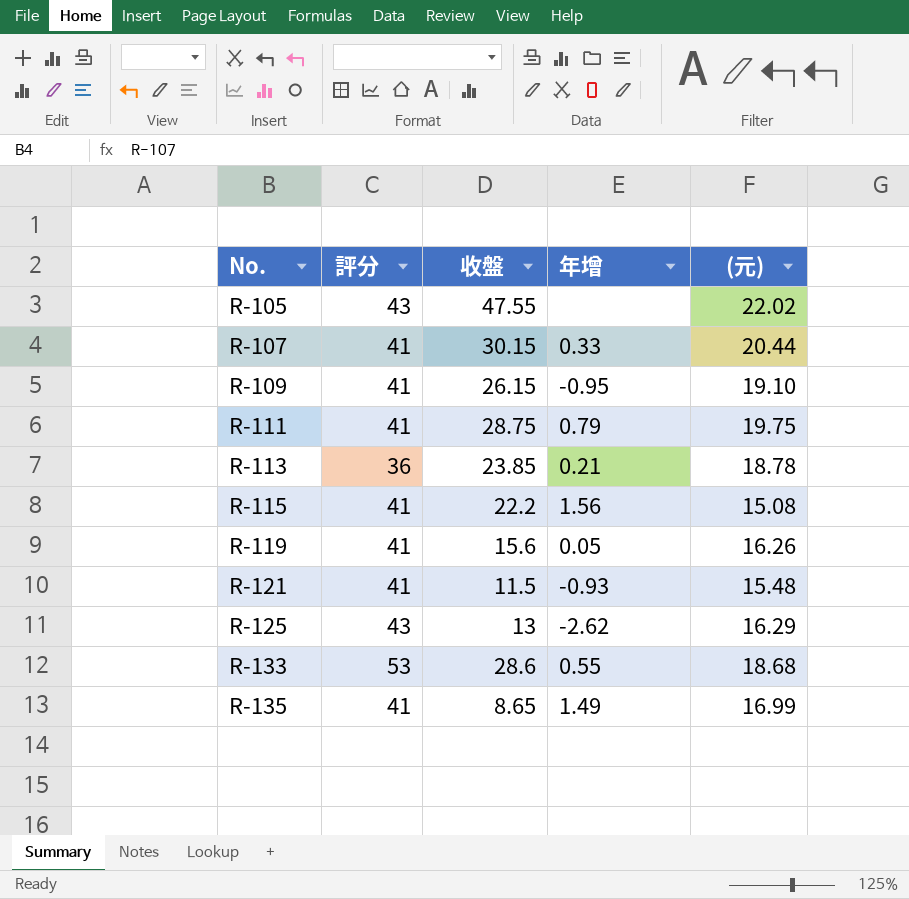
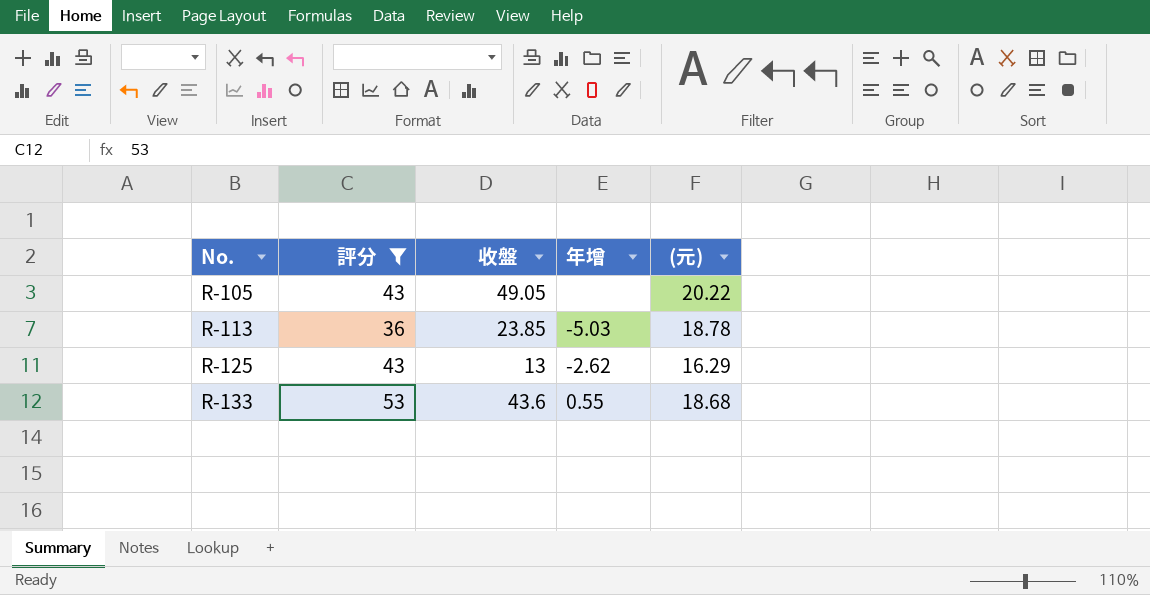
filter: none -> 評分 != 41
R-105 | 收盤: 47.55 -> 49.05
R-105 | (元): 22.02 -> 20.22
R-113 | 年增: 0.21 -> -5.03
R-133 | 收盤: 28.6 -> 43.6

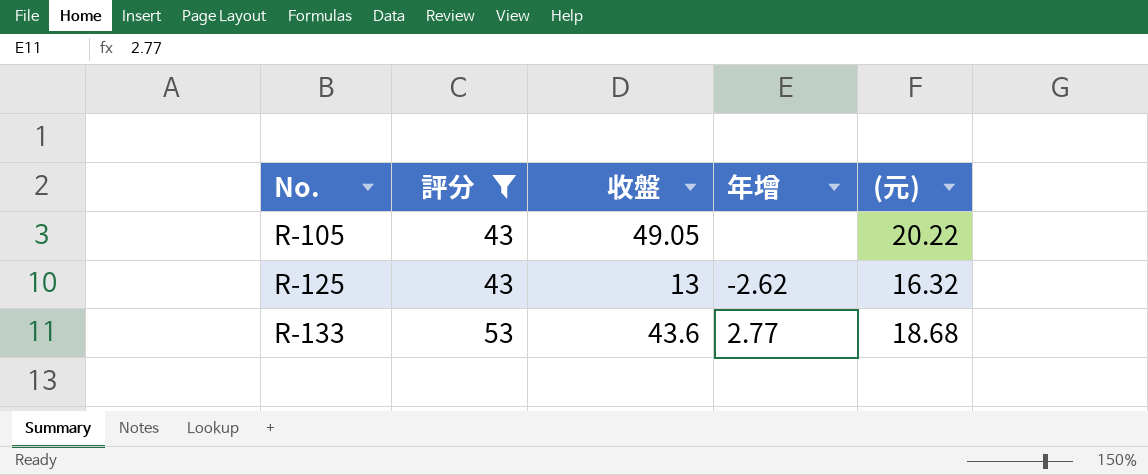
row R-113: 36 | 23.85 | -5.03 | 18.78 -> none
R-125 | (元): 16.29 -> 16.32
R-133 | 年增: 0.55 -> 2.77

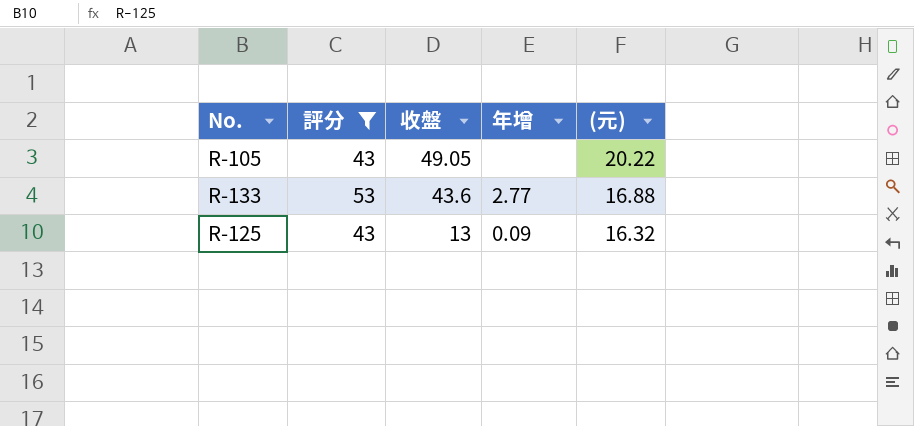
row order: No. ascending -> 收盤 descending
R-133 | (元): 18.68 -> 16.88
R-125 | 年增: -2.62 -> 0.09

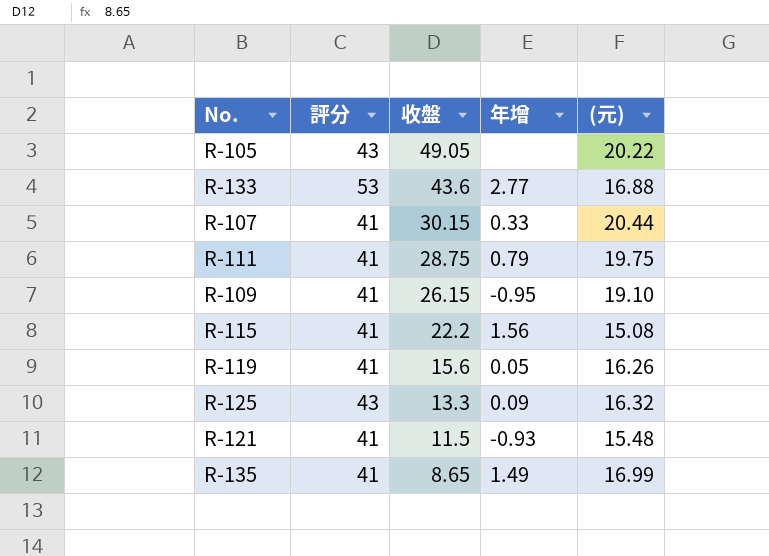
filter: 評分 != 41 -> none
R-125 | 收盤: 13 -> 13.3

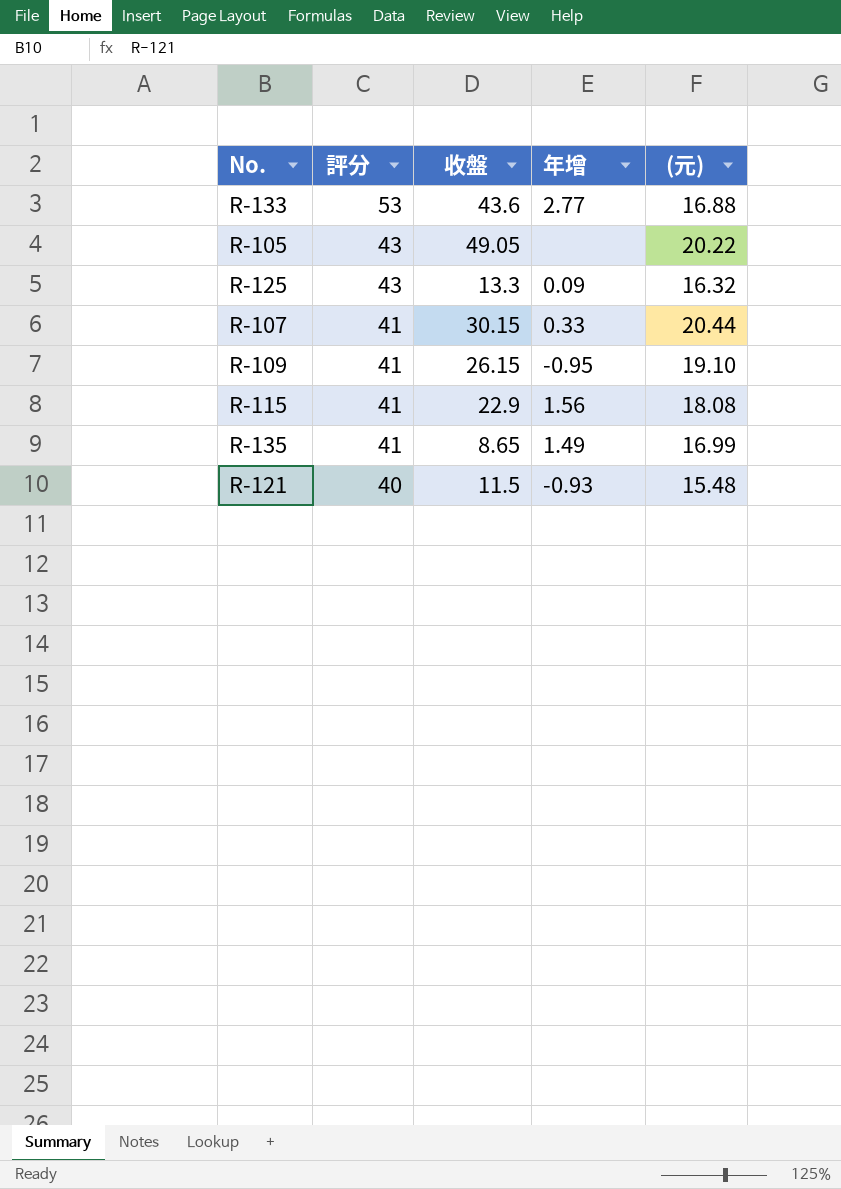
row order: 收盤 descending -> 評分 descending
row R-111: 41 | 28.75 | 0.79 | 19.75 -> none
row R-119: 41 | 15.6 | 0.05 | 16.26 -> none
R-115 | 收盤: 22.2 -> 22.9
R-115 | (元): 15.08 -> 18.08
R-121 | 評分: 41 -> 40

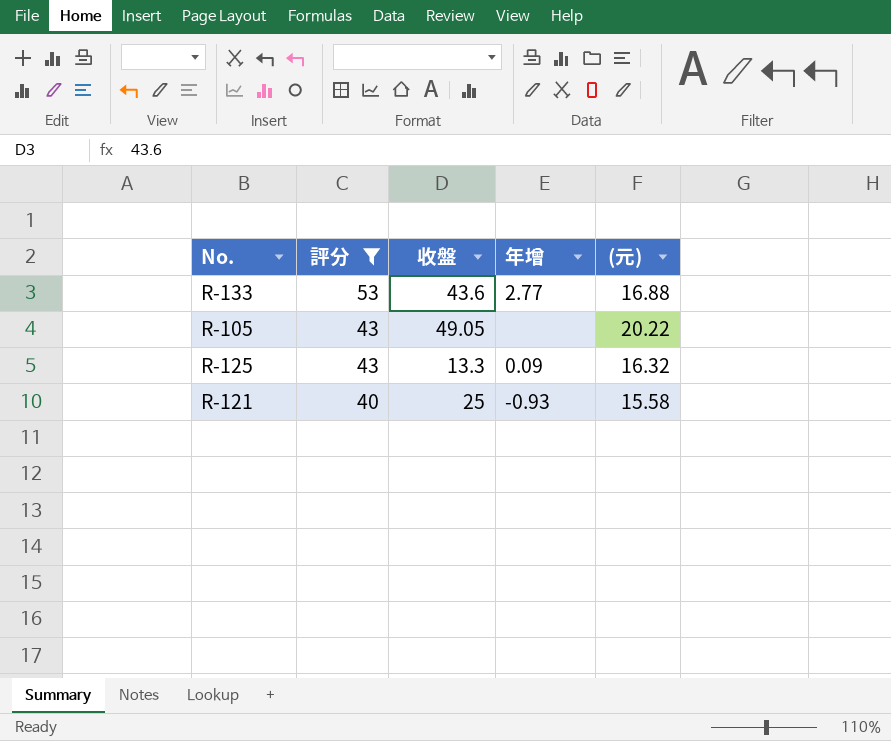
filter: none -> 評分 != 41
R-121 | 收盤: 11.5 -> 25
R-121 | (元): 15.48 -> 15.58

